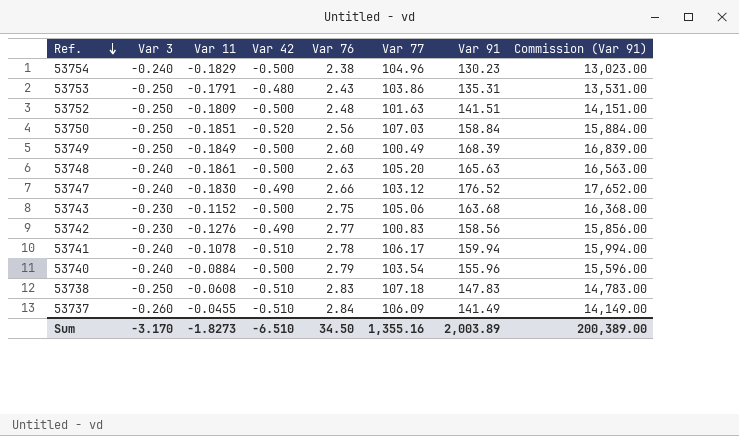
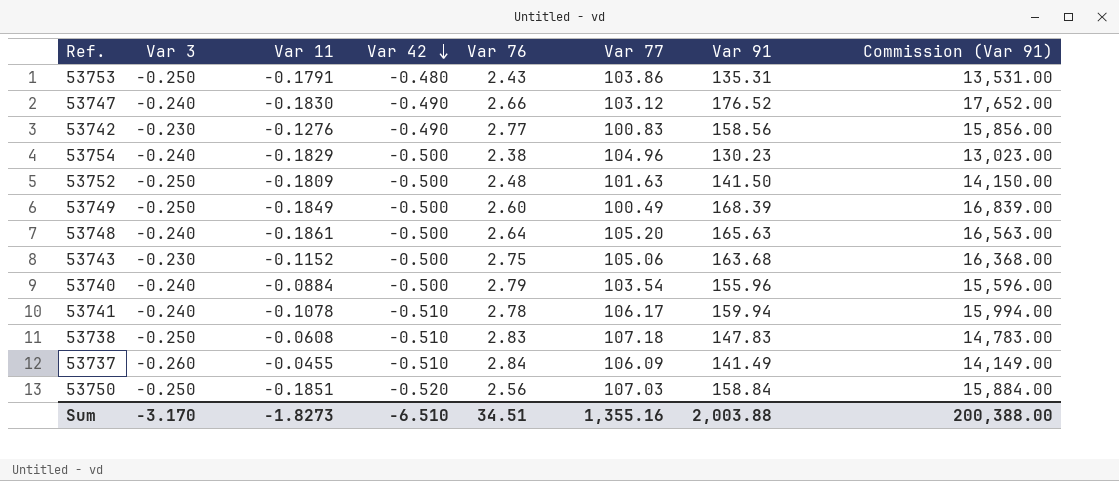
row order: Ref. descending -> Var 42 descending
53752 | Var 91: 141.51 -> 141.50
53752 | Commission (Var 91): 14,151.00 -> 14,150.00
53748 | Var 76: 2.63 -> 2.64
Sum | Var 76: 34.50 -> 34.51
Sum | Var 91: 2,003.89 -> 2,003.88
Sum | Commission (Var 91): 200,389.00 -> 200,388.00

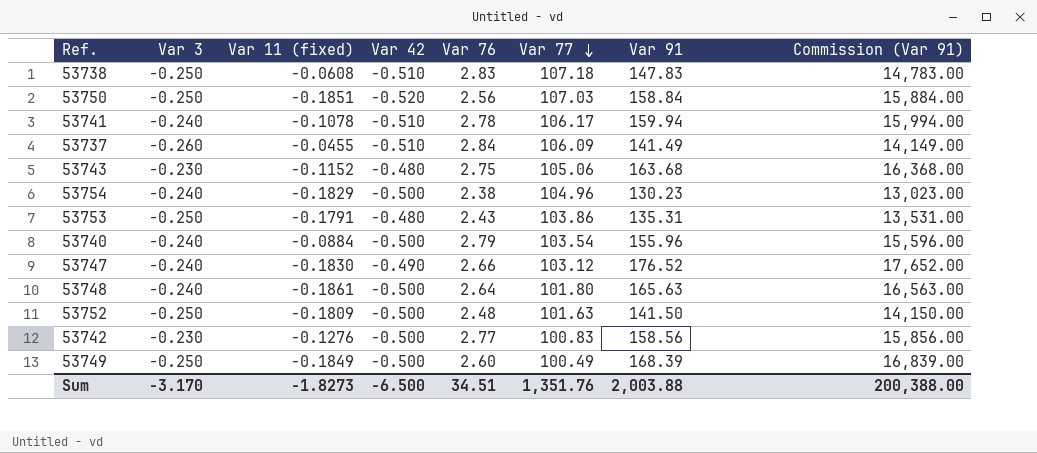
row order: Var 42 descending -> Var 77 descending
column name: Var 11 -> Var 11 (fixed)
53743 | Var 42: -0.500 -> -0.480
53748 | Var 77: 105.20 -> 101.80
53742 | Var 42: -0.490 -> -0.500
Sum | Var 42: -6.510 -> -6.500
Sum | Var 77: 1,355.16 -> 1,351.76

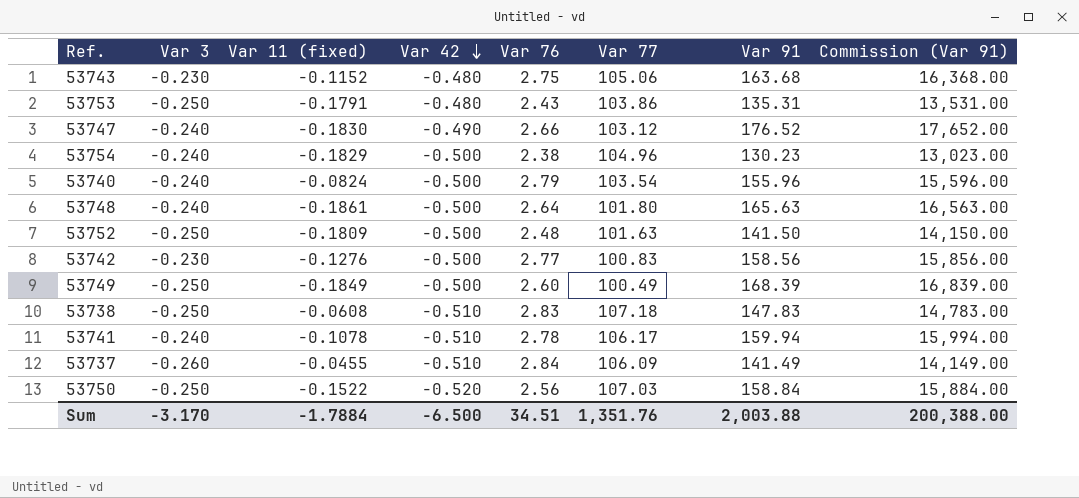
row order: Var 77 descending -> Var 42 descending
53740 | Var 11 (fixed): -0.0884 -> -0.0824
53750 | Var 11 (fixed): -0.1851 -> -0.1522
Sum | Var 11 (fixed): -1.8273 -> -1.7884

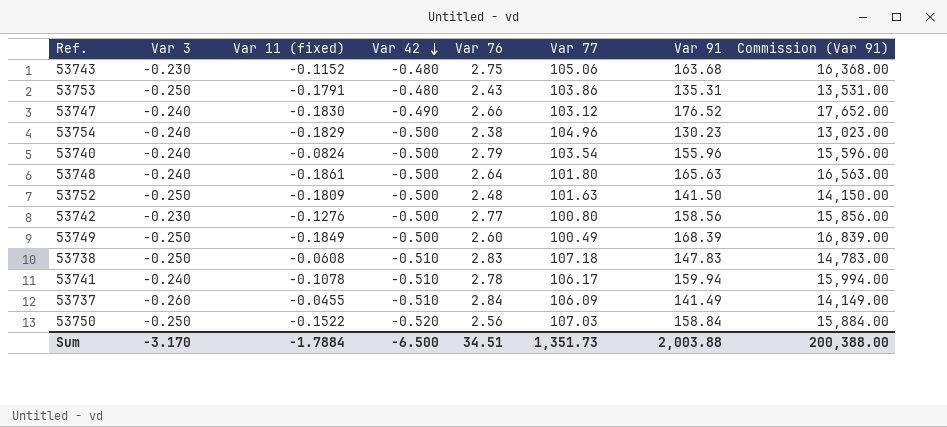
53742 | Var 77: 100.83 -> 100.80
Sum | Var 77: 1,351.76 -> 1,351.73

